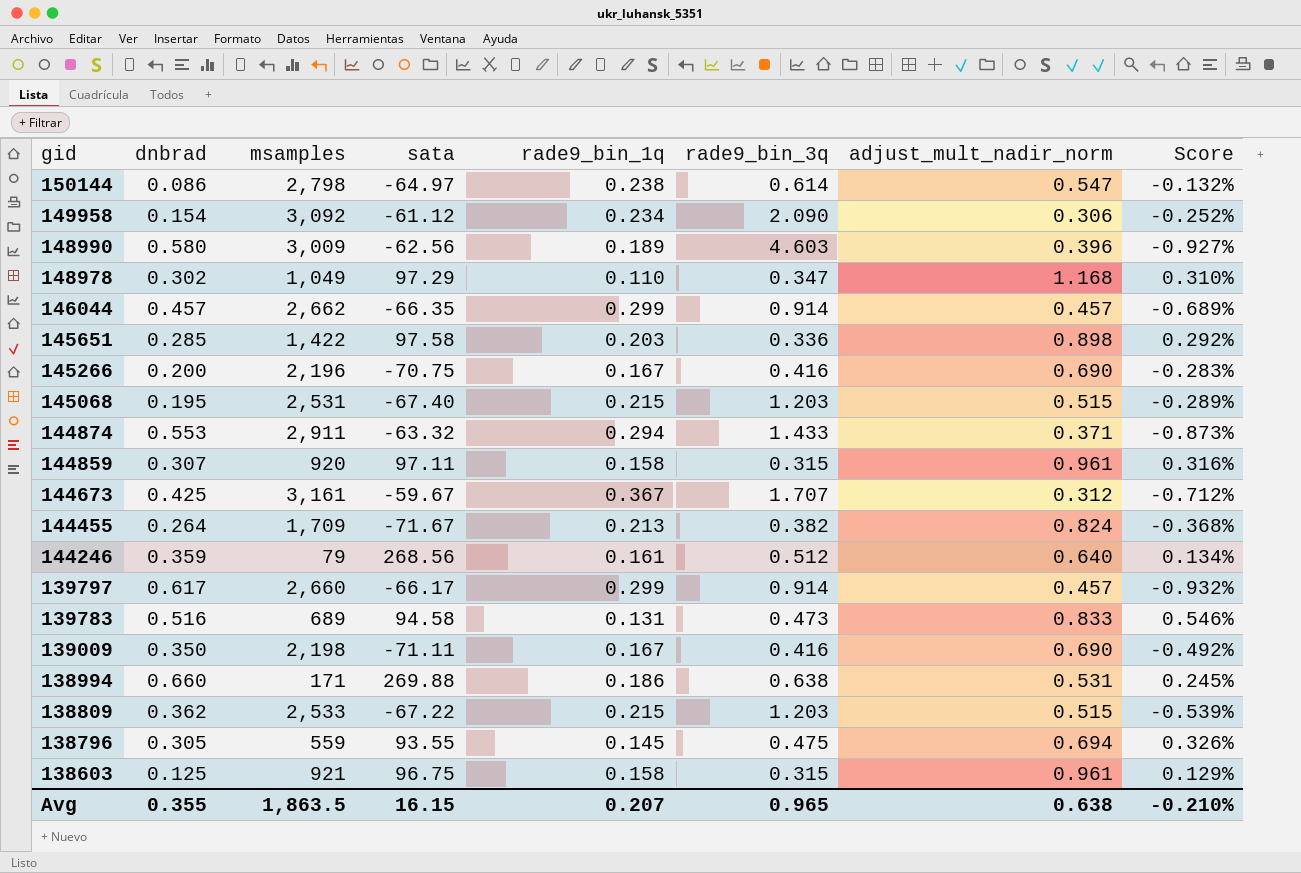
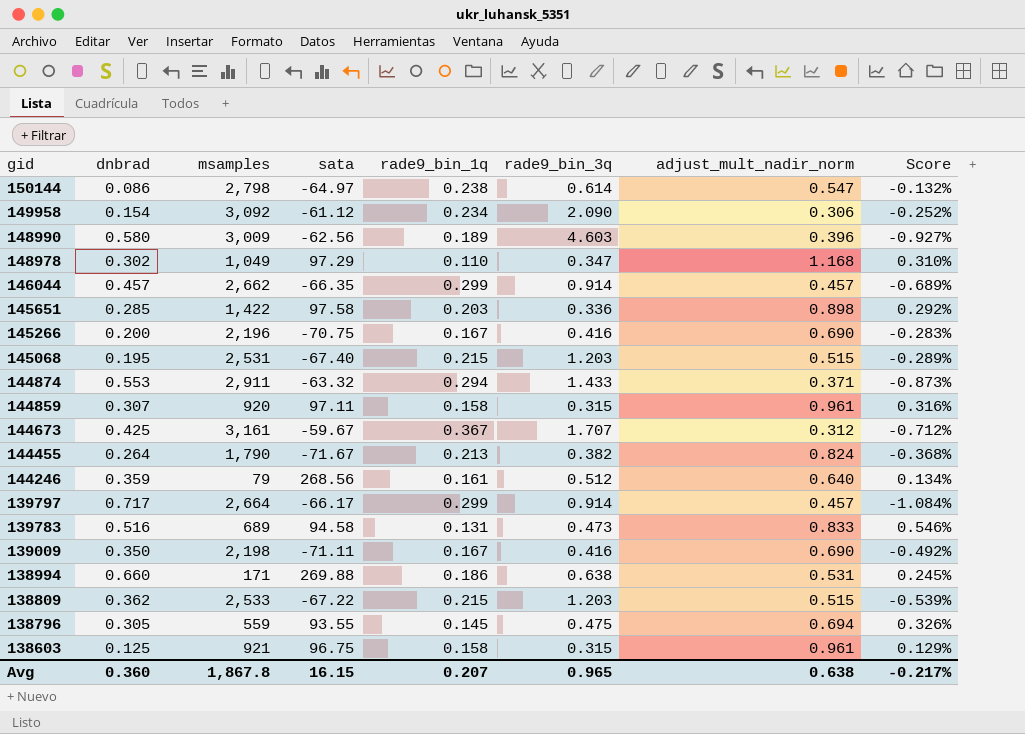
144455 | msamples: 1,709 -> 1,790
139797 | dnbrad: 0.617 -> 0.717
139797 | msamples: 2,660 -> 2,664
139797 | Score: -0.932% -> -1.084%
Avg | dnbrad: 0.355 -> 0.360
Avg | msamples: 1,863.5 -> 1,867.8
Avg | Score: -0.210% -> -0.217%

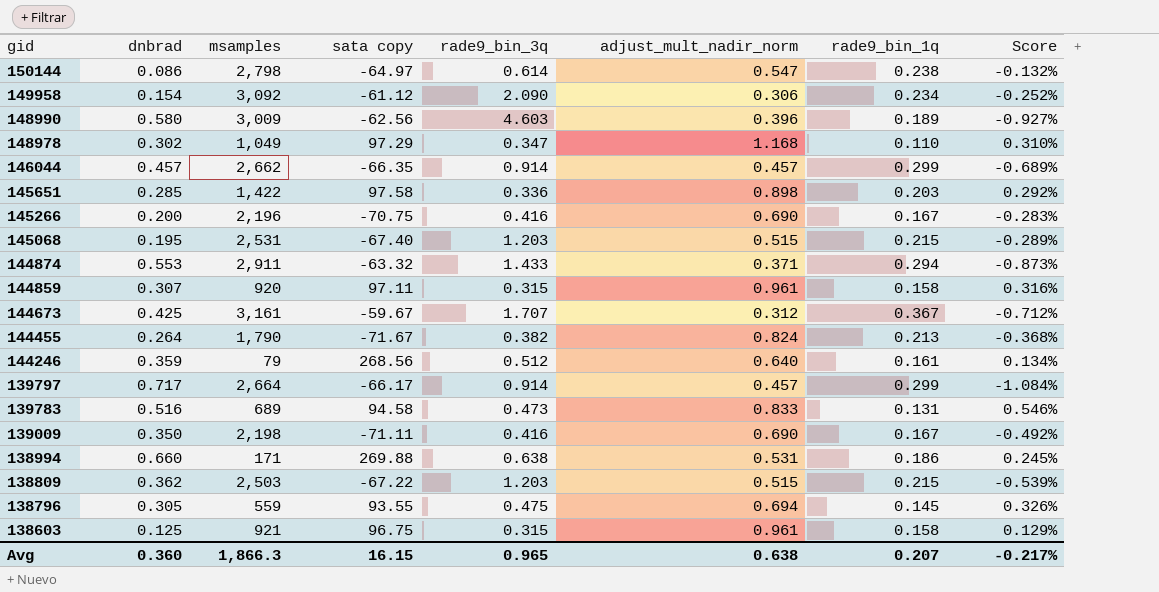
column name: sata -> sata copy
column rade9_bin_1q | position: 5 -> 7
138809 | msamples: 2,533 -> 2,503
Avg | msamples: 1,867.8 -> 1,866.3

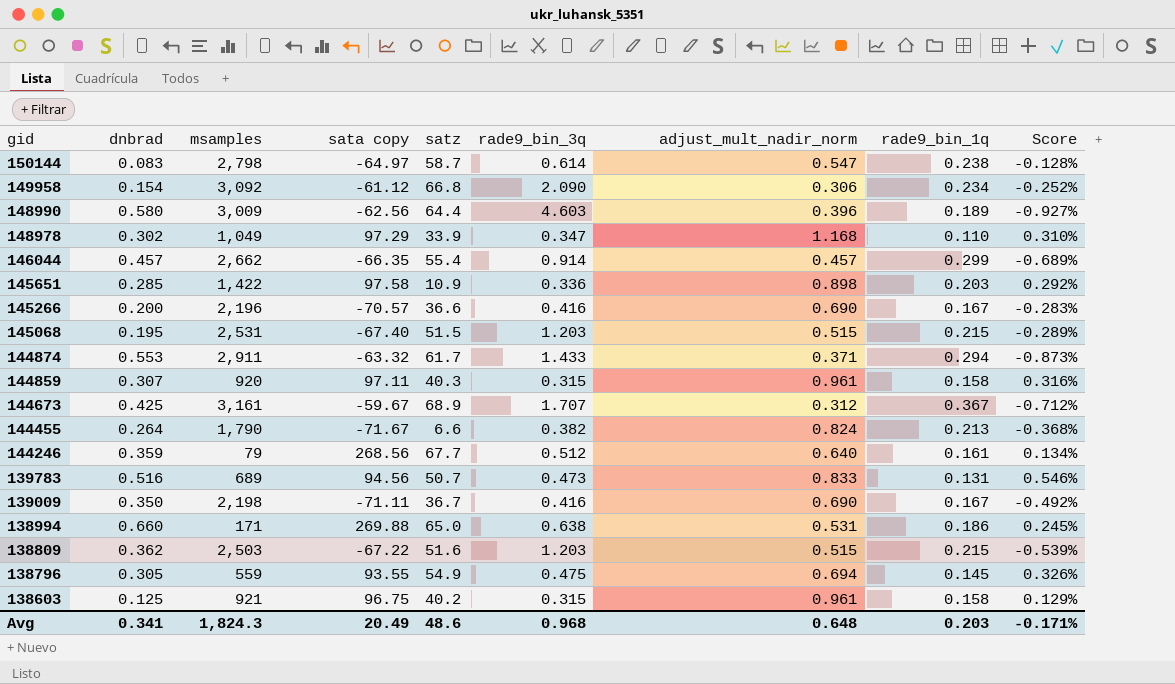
column satz | position: none -> 5
row 139797: 0.717 | 2,664 | -66.17 | 0.914 | 0.457 | 0.299 | -1.084% -> none
150144 | dnbrad: 0.086 -> 0.083
150144 | Score: -0.132% -> -0.128%
145266 | sata copy: -70.75 -> -70.57
139783 | sata copy: 94.58 -> 94.56
Avg | dnbrad: 0.360 -> 0.341
Avg | msamples: 1,866.3 -> 1,824.3
Avg | sata copy: 16.15 -> 20.49
Avg | rade9_bin_3q: 0.965 -> 0.968
Avg | adjust_mult_nadir_norm: 0.638 -> 0.648
Avg | rade9_bin_1q: 0.207 -> 0.203
Avg | Score: -0.217% -> -0.171%

